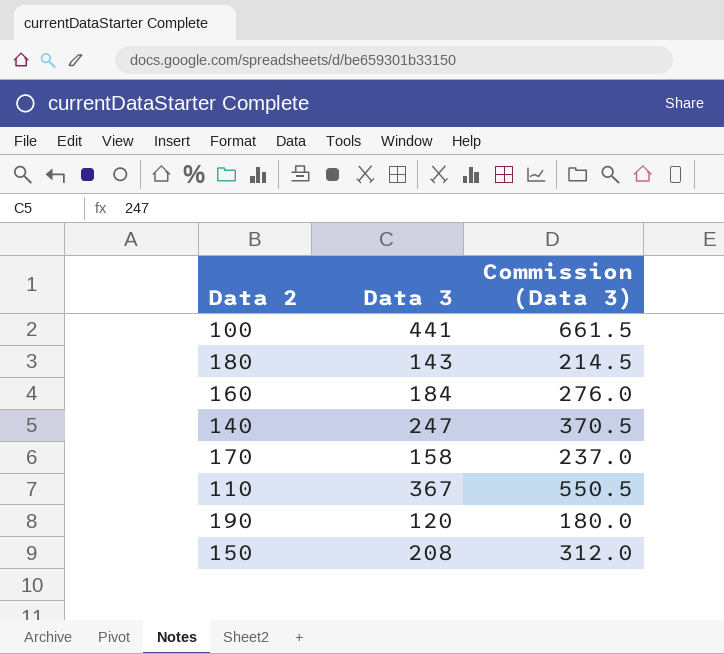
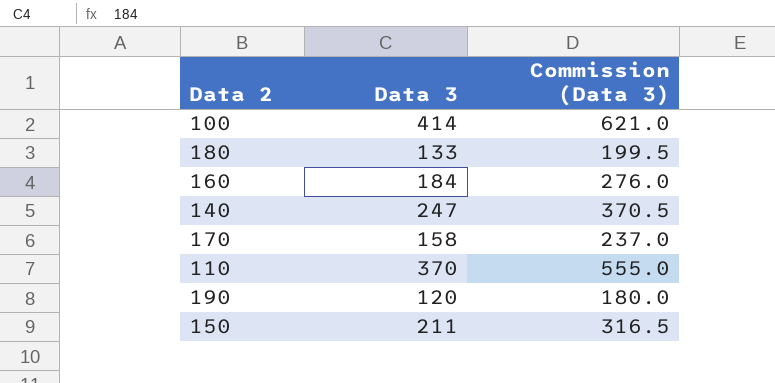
100 | Data 3: 441 -> 414
100 | Commission (Data 3): 661.5 -> 621.0
180 | Data 3: 143 -> 133
180 | Commission (Data 3): 214.5 -> 199.5
110 | Data 3: 367 -> 370
110 | Commission (Data 3): 550.5 -> 555.0
150 | Data 3: 208 -> 211
150 | Commission (Data 3): 312.0 -> 316.5

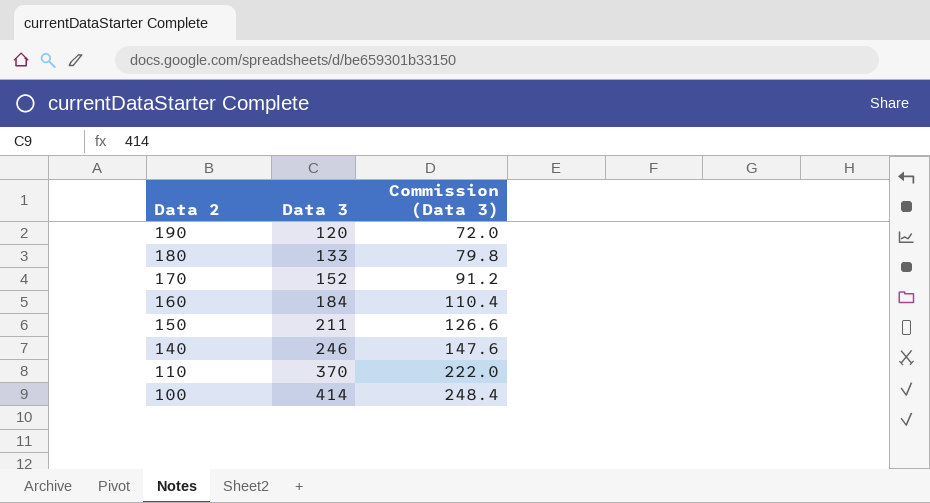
row order: none -> Data 2 descending
column Commission (Data 3) | formula: [Data 3] * 1.5 -> [Data 3] * 0.6
170 | Data 3: 158 -> 152
140 | Data 3: 247 -> 246

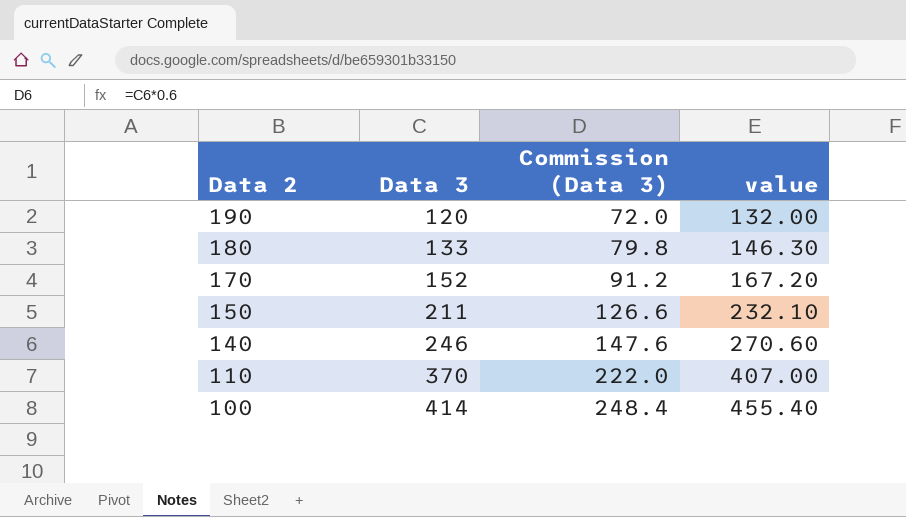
column value | formula: none -> [Data 3] * 1.1
row 160: 184 | 110.4 -> none

